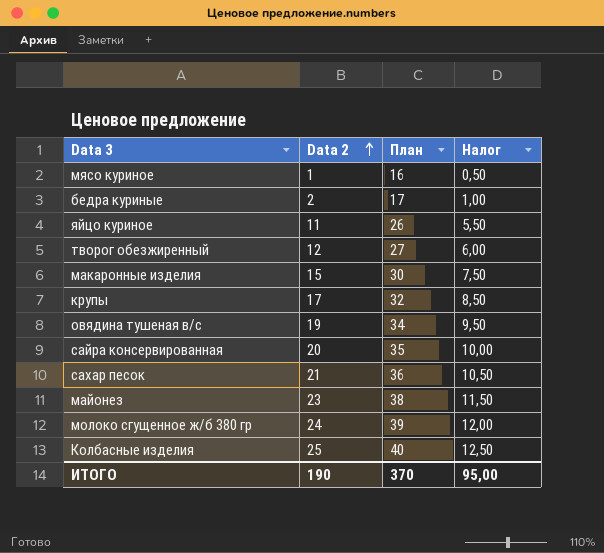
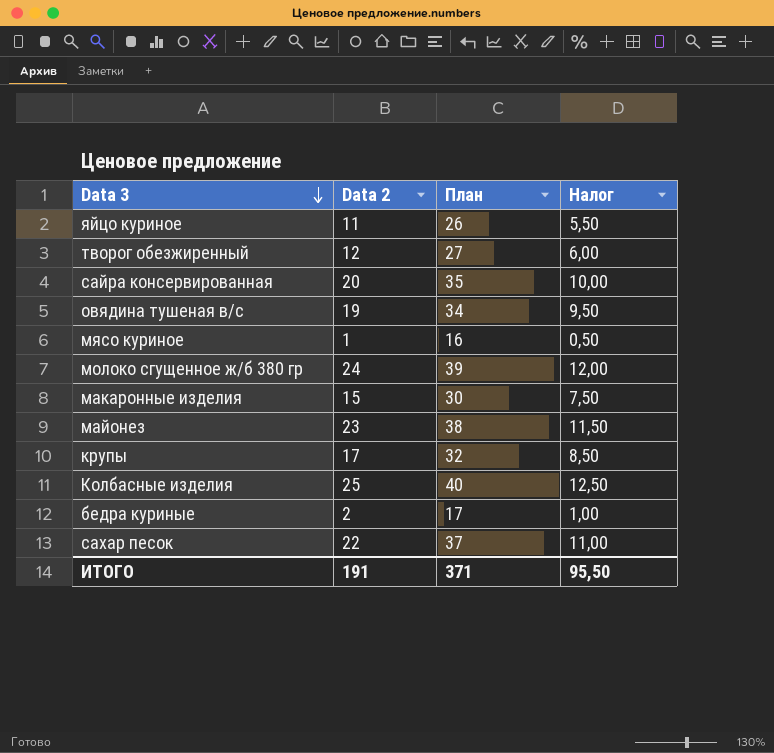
row order: Data 2 ascending -> Data 3 descending
cахар песок | Data 2: 21 -> 22
cахар песок | План: 36 -> 37
cахар песок | Налог: 10,50 -> 11,00
ИТОГО | Data 2: 190 -> 191
ИТОГО | План: 370 -> 371
ИТОГО | Налог: 95,00 -> 95,50

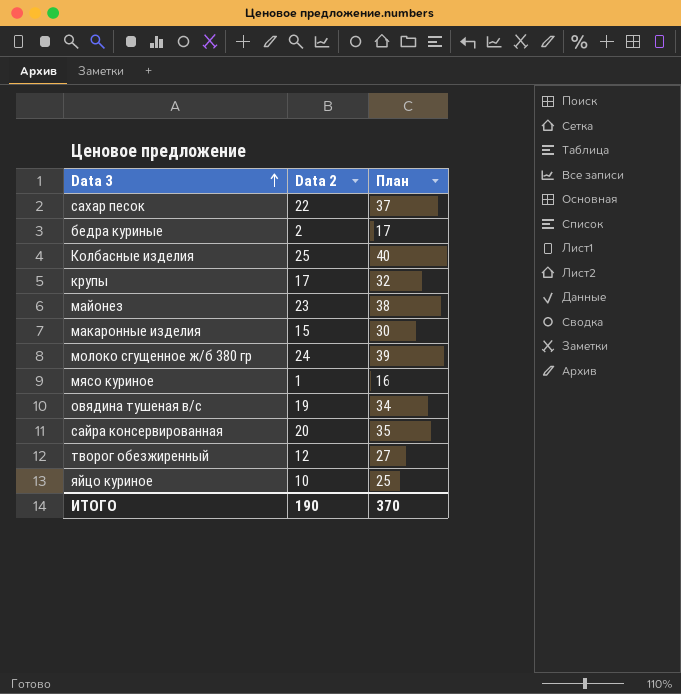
row order: Data 3 descending -> Data 3 ascending
column Налог | formula: [Data 2] * 0,5 -> none
яйцо куриное | Data 2: 11 -> 10
яйцо куриное | План: 26 -> 25
ИТОГО | Data 2: 191 -> 190
ИТОГО | План: 371 -> 370

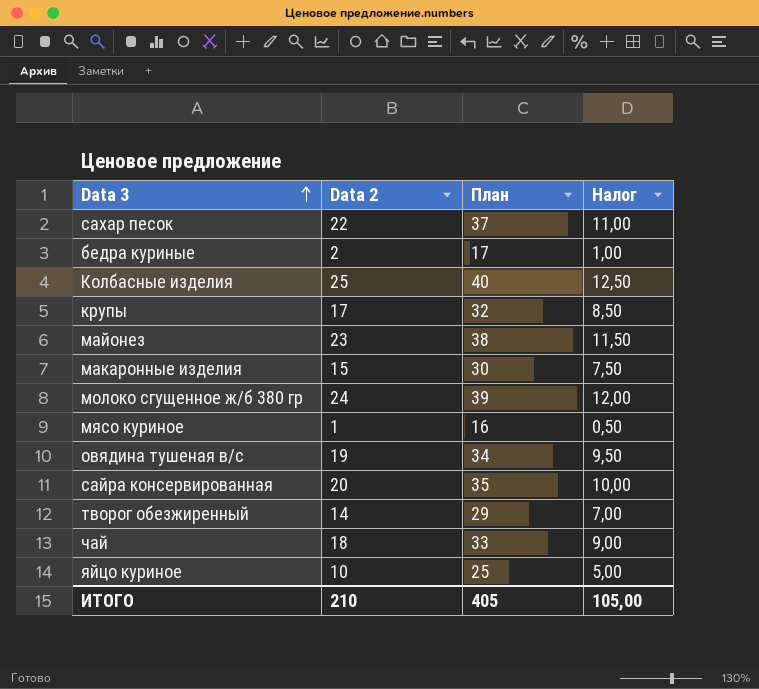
column Налог | formula: none -> [Data 2] * 0,5
творог обезжиренный | Data 2: 12 -> 14
творог обезжиренный | План: 27 -> 29
row чай: none -> 18 | 33 | 9,00
ИТОГО | Data 2: 190 -> 210
ИТОГО | План: 370 -> 405

